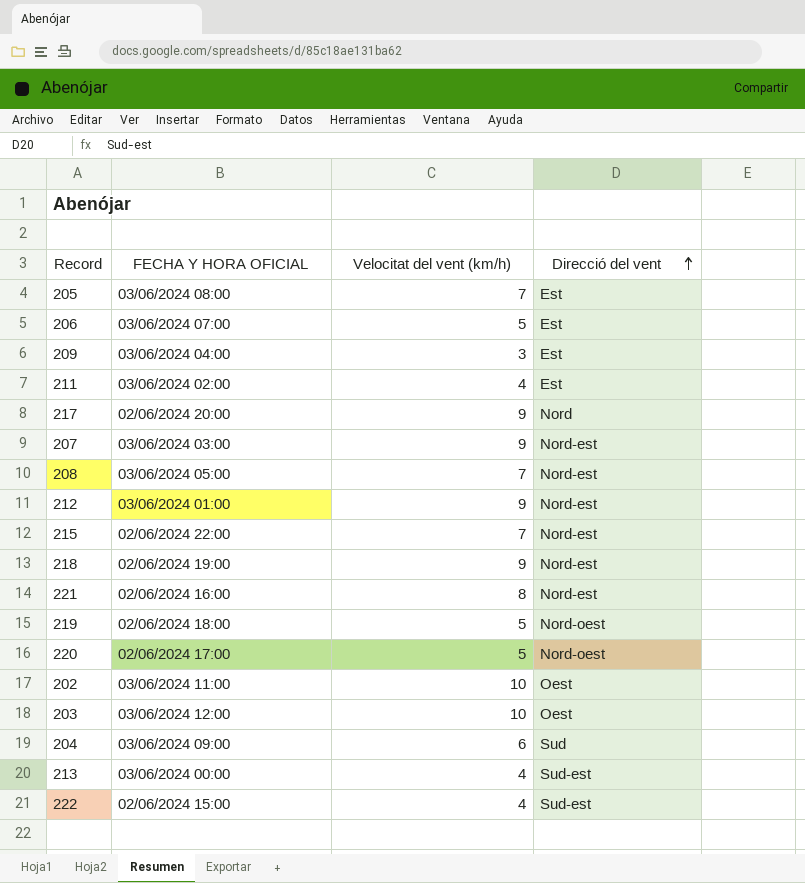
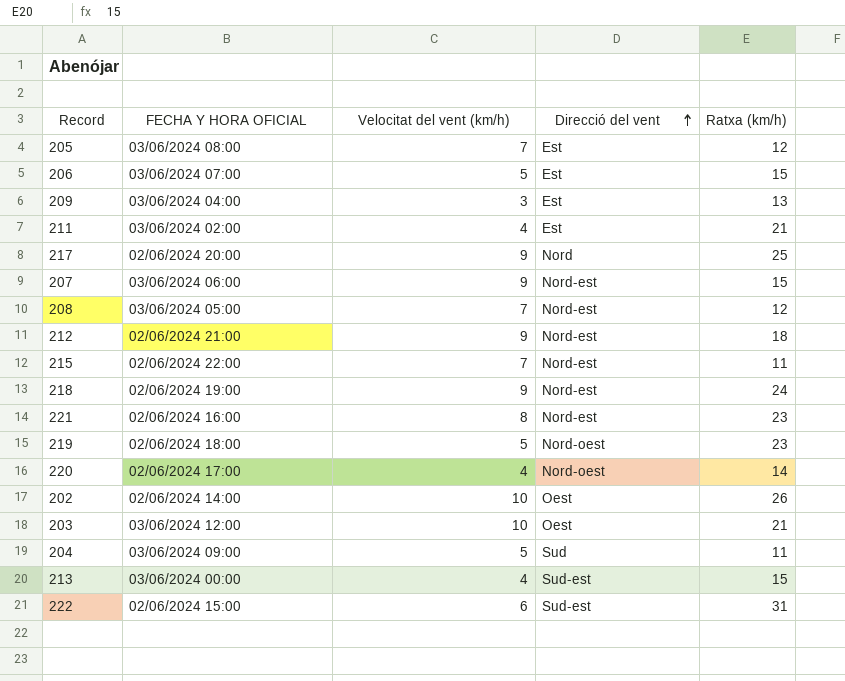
column Ratxa (km/h) | position: none -> 5
207 | FECHA Y HORA OFICIAL: 03/06/2024 03:00 -> 03/06/2024 06:00
212 | FECHA Y HORA OFICIAL: 03/06/2024 01:00 -> 02/06/2024 21:00
220 | Velocitat del vent (km/h): 5 -> 4
202 | FECHA Y HORA OFICIAL: 03/06/2024 11:00 -> 02/06/2024 14:00
204 | Velocitat del vent (km/h): 6 -> 5
222 | Velocitat del vent (km/h): 4 -> 6

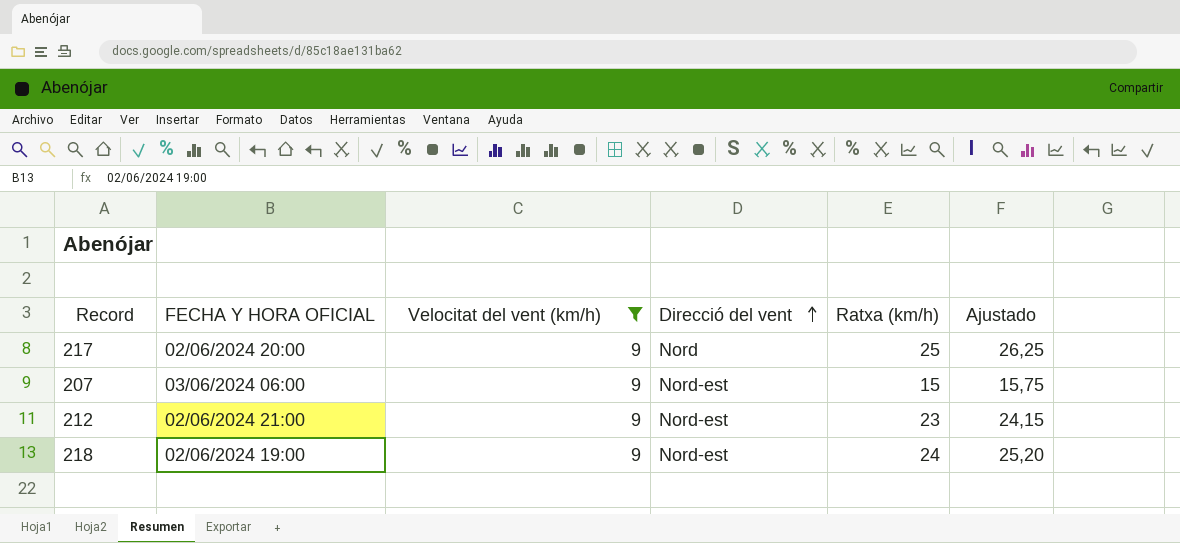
filter: none -> Velocitat del vent (km/h) = 9
column Ajustado | formula: none -> [Ratxa (km/h)] * 1,05
212 | Ratxa (km/h): 18 -> 23

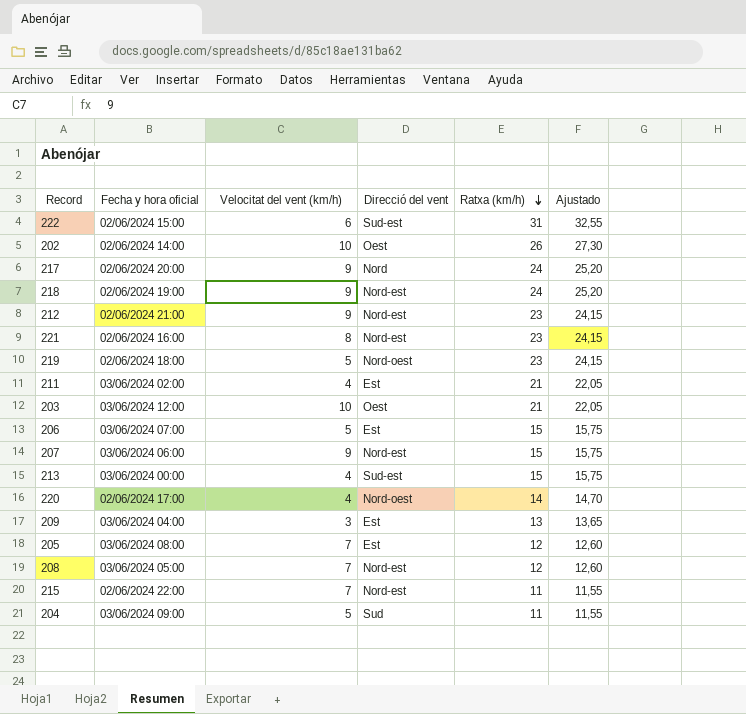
filter: Velocitat del vent (km/h) = 9 -> none
row order: Direcció del vent ascending -> Ratxa (km/h) descending
column name: FECHA Y HORA OFICIAL -> Fecha y hora oficial
217 | Ratxa (km/h): 25 -> 24
217 | Ajustado: 26,25 -> 25,20

